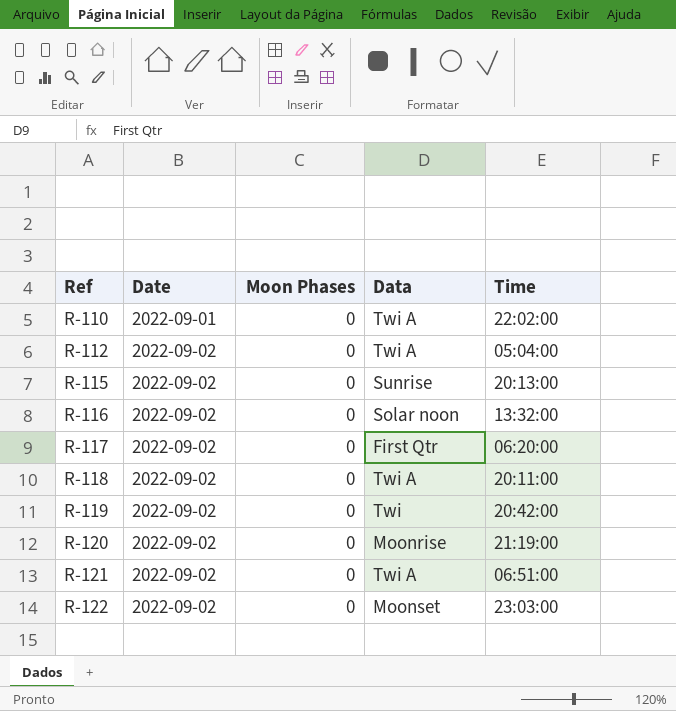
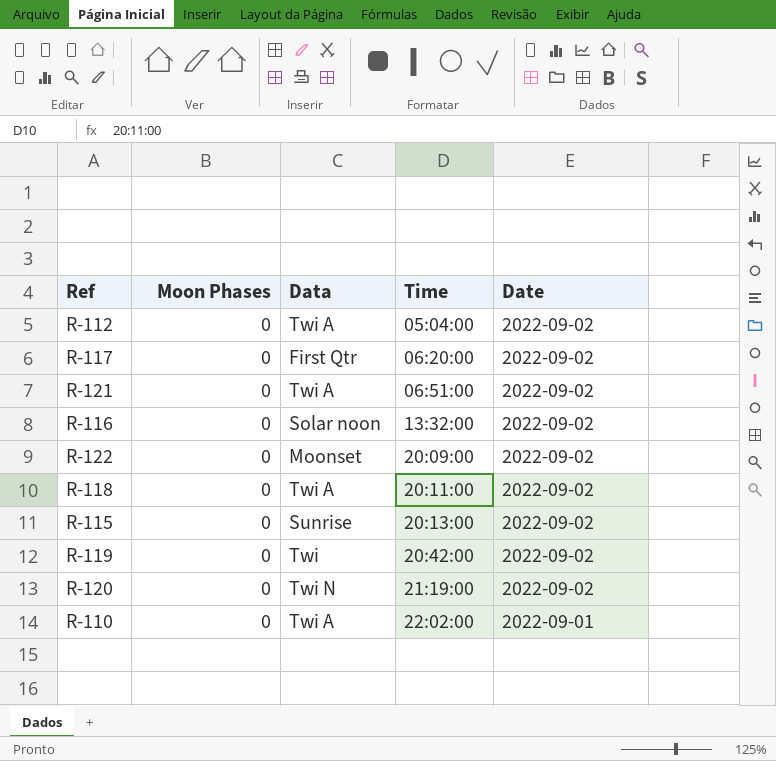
row order: Ref ascending -> Time ascending
column Date | position: 2 -> 5
R-122 | Time: 23:03:00 -> 20:09:00
R-120 | Data: Moonrise -> Twi N

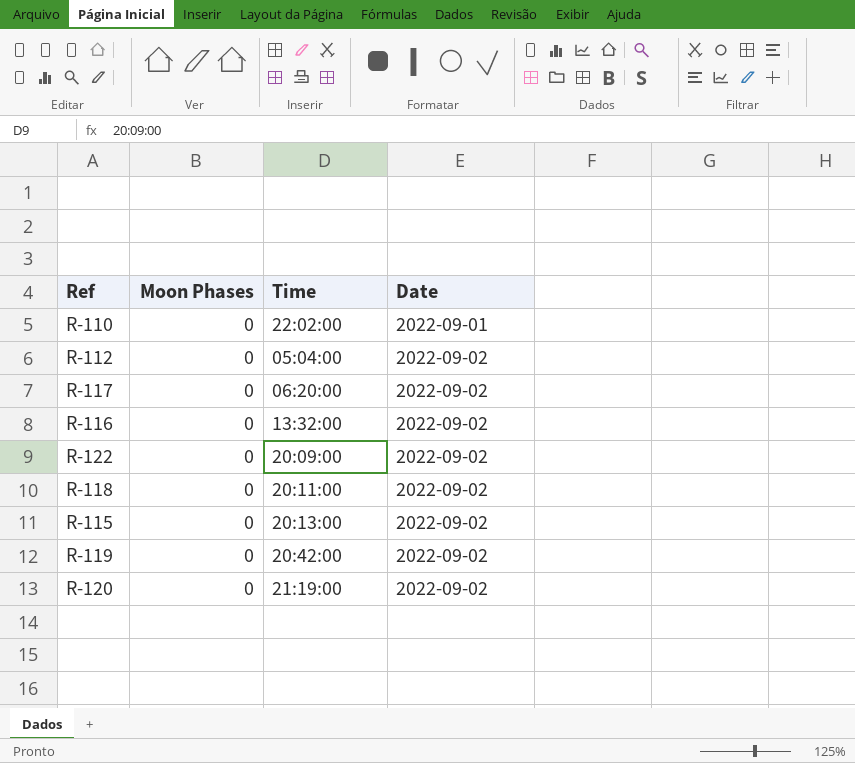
row order: Time ascending -> Date ascending
column Data | position: 3 -> none
row R-121: 0 | Twi A | 06:51:00 | 2022-09-02 -> none

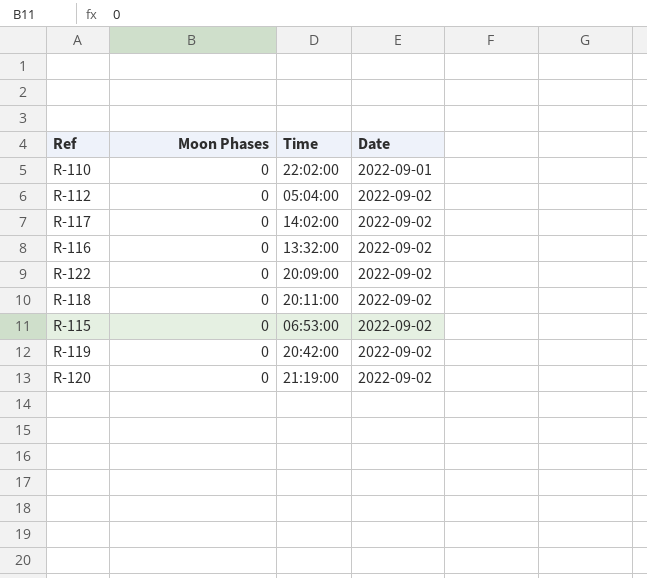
R-117 | Time: 06:20:00 -> 14:02:00
R-115 | Time: 20:13:00 -> 06:53:00

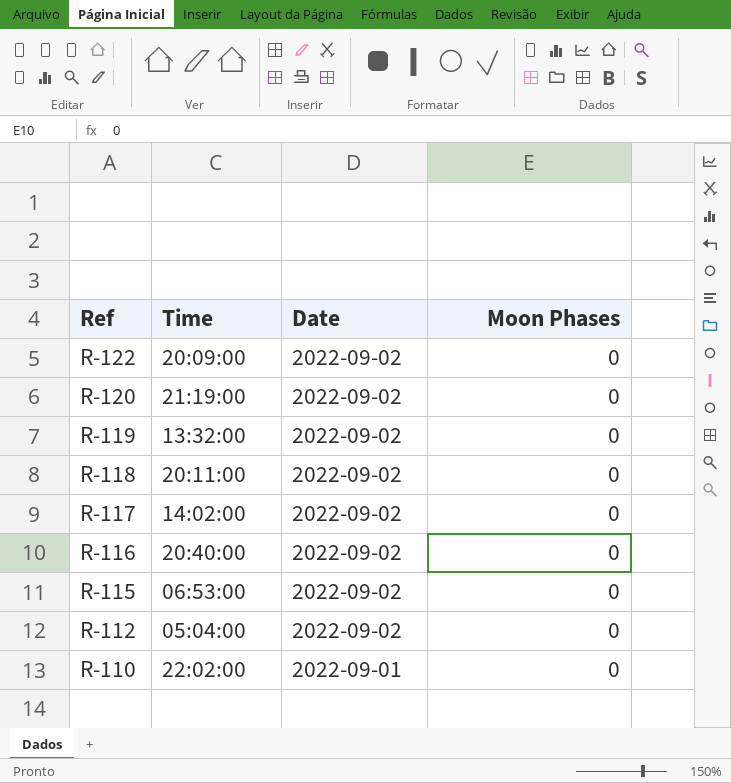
row order: Date ascending -> Ref descending
column Moon Phases | position: 2 -> 4
R-119 | Time: 20:42:00 -> 13:32:00
R-116 | Time: 13:32:00 -> 20:40:00

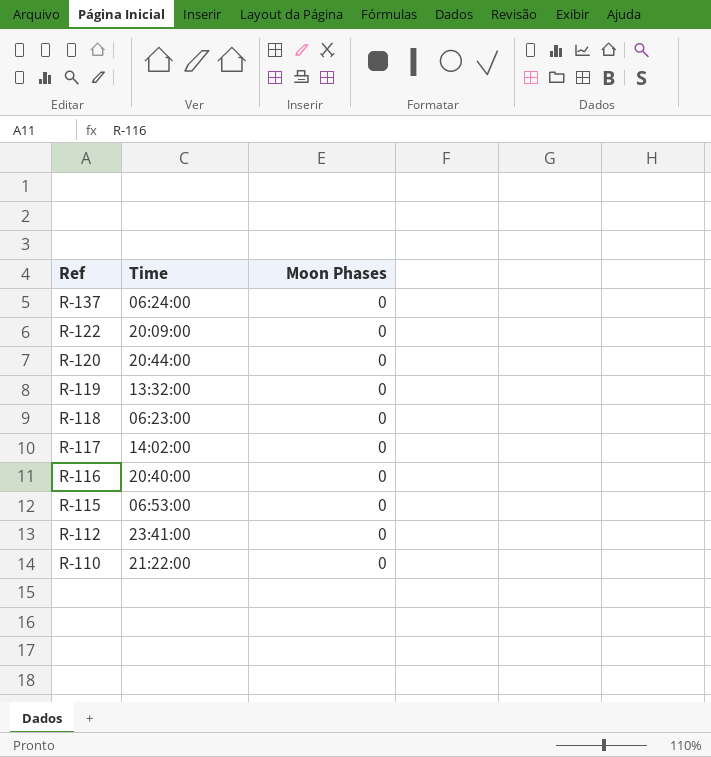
column Date | position: 3 -> none
row R-137: none -> 06:24:00 | 0
R-120 | Time: 21:19:00 -> 20:44:00
R-118 | Time: 20:11:00 -> 06:23:00
R-112 | Time: 05:04:00 -> 23:41:00
R-110 | Time: 22:02:00 -> 21:22:00

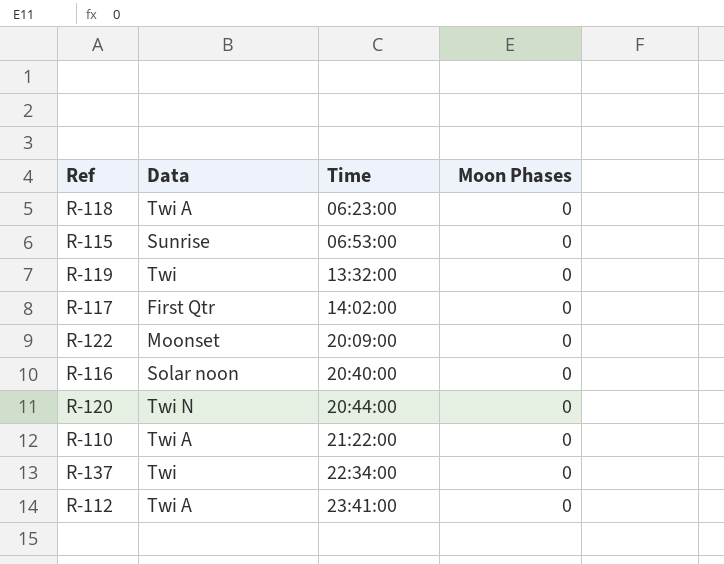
row order: Ref descending -> Time ascending
column Data | position: none -> 2
R-137 | Time: 06:24:00 -> 22:34:00

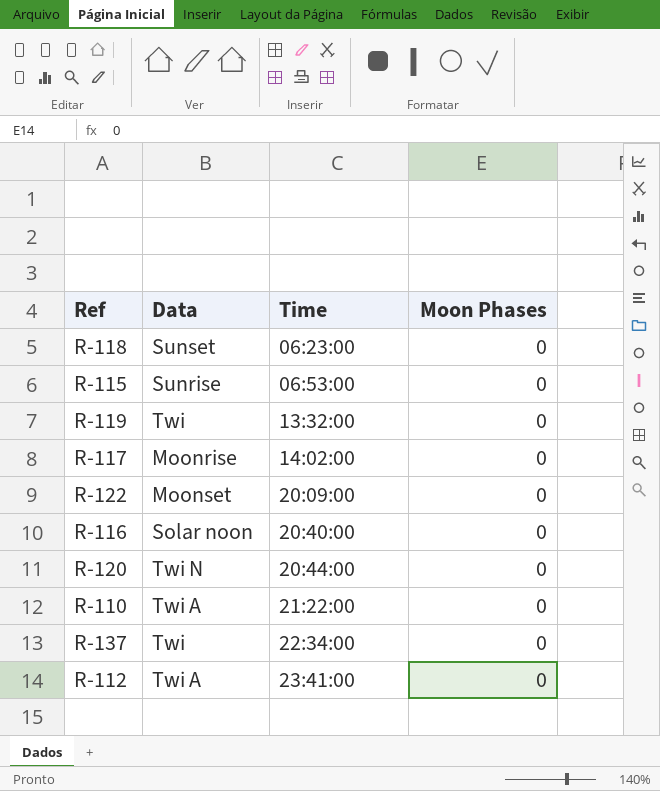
R-118 | Data: Twi A -> Sunset
R-117 | Data: First Qtr -> Moonrise

